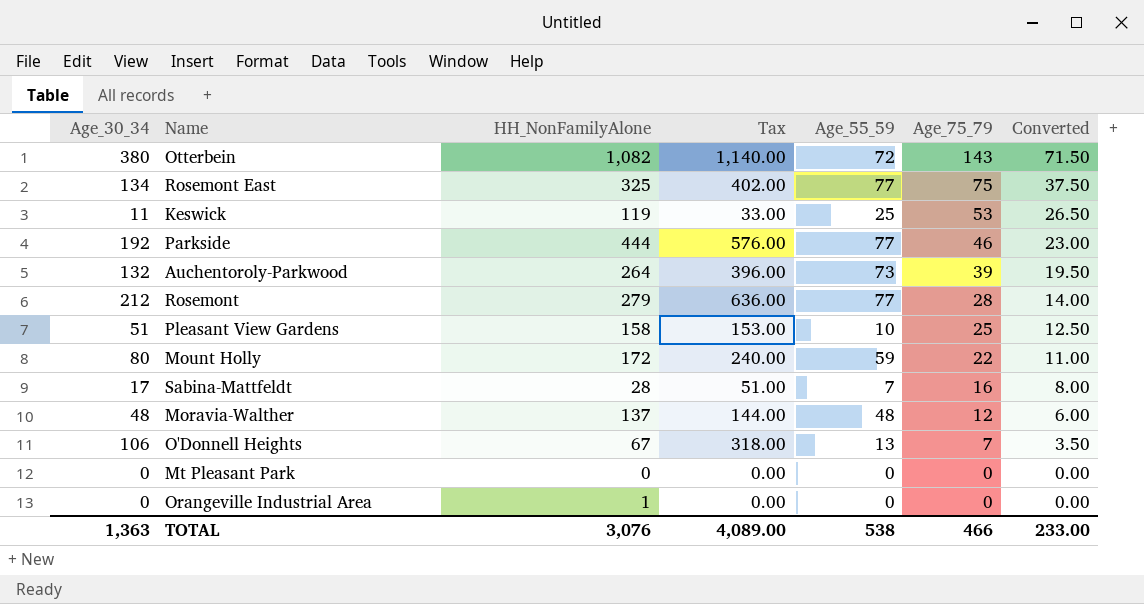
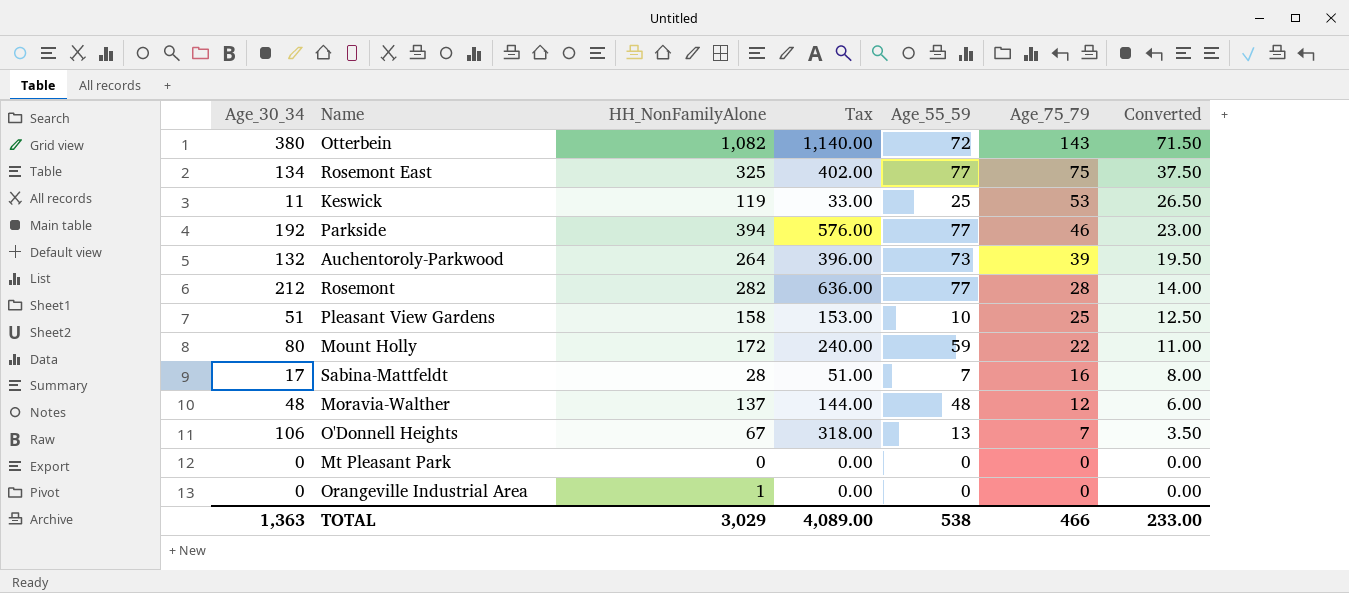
Parkside | HH_NonFamilyAlone: 444 -> 394
Rosemont | HH_NonFamilyAlone: 279 -> 282
TOTAL | HH_NonFamilyAlone: 3,076 -> 3,029

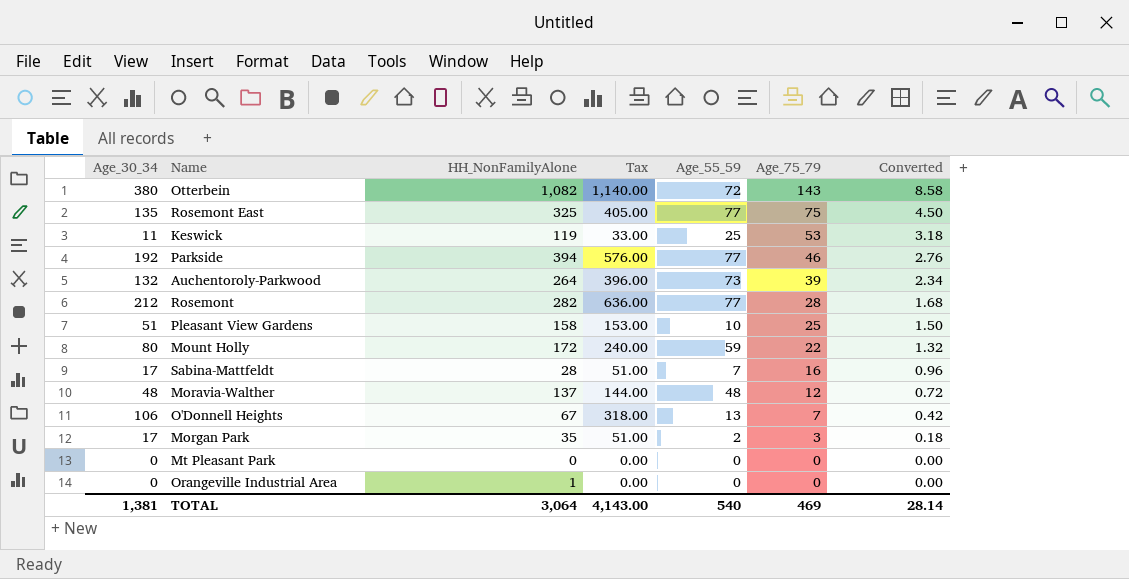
column Converted | formula: [Age_75_79] * 0.5 -> [Age_75_79] * 0.06
Rosemont East | Age_30_34: 134 -> 135
Rosemont East | Tax: 402.00 -> 405.00
row Morgan Park: none -> 17 | 35 | 51.00 | 2 | 3 | 0.18
TOTAL | Age_30_34: 1,363 -> 1,381
TOTAL | HH_NonFamilyAlone: 3,029 -> 3,064
TOTAL | Tax: 4,089.00 -> 4,143.00
TOTAL | Age_55_59: 538 -> 540
TOTAL | Age_75_79: 466 -> 469
TOTAL | Converted: 233.00 -> 28.14

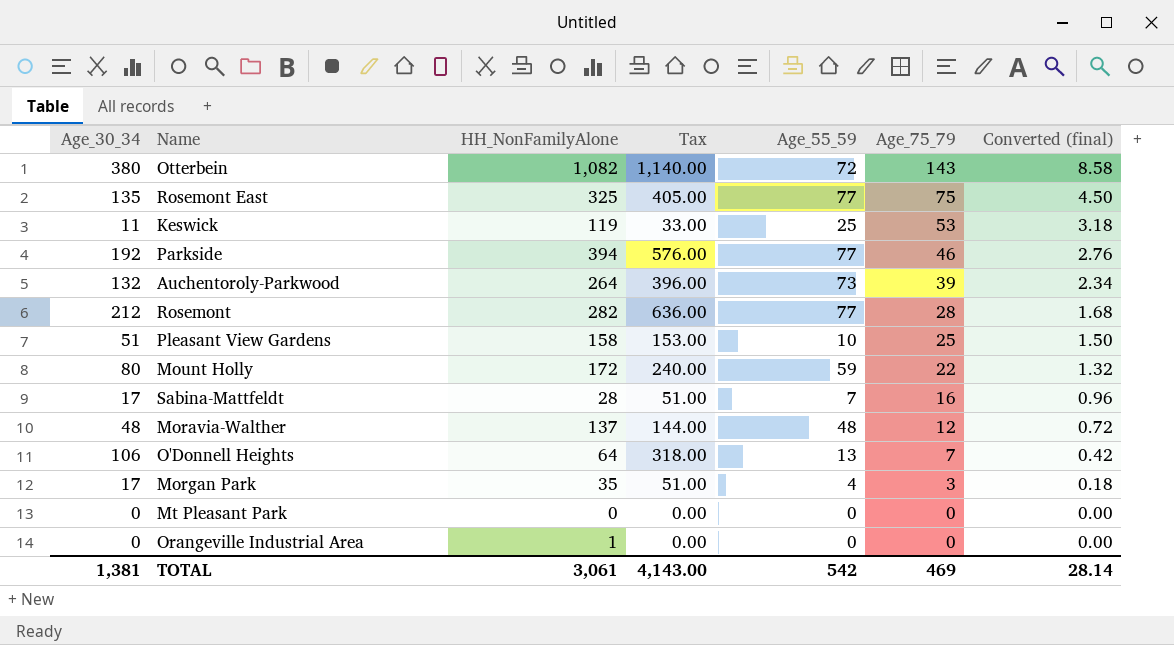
column name: Converted -> Converted (final)
O'Donnell Heights | HH_NonFamilyAlone: 67 -> 64
Morgan Park | Age_55_59: 2 -> 4
TOTAL | HH_NonFamilyAlone: 3,064 -> 3,061
TOTAL | Age_55_59: 540 -> 542

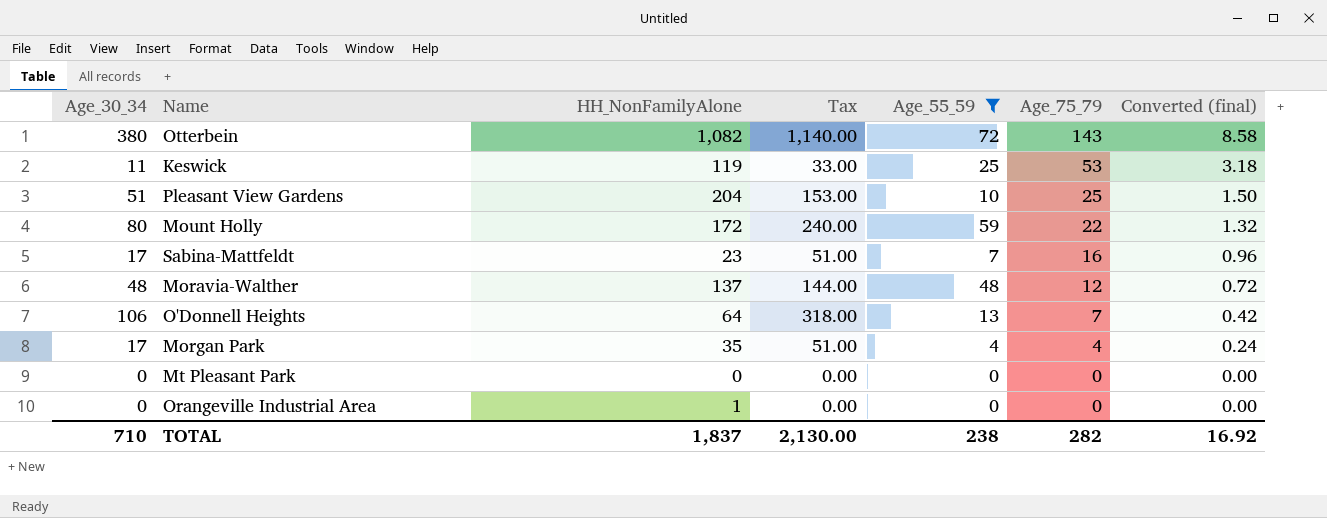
filter: none -> Age_55_59 <= 72
Pleasant View Gardens | HH_NonFamilyAlone: 158 -> 204
Sabina-Mattfeldt | HH_NonFamilyAlone: 28 -> 23
Morgan Park | Age_75_79: 3 -> 4
Morgan Park | Converted (final): 0.18 -> 0.24
TOTAL | Age_30_34: 1,381 -> 710
TOTAL | HH_NonFamilyAlone: 3,061 -> 1,837
TOTAL | Tax: 4,143.00 -> 2,130.00
TOTAL | Age_55_59: 542 -> 238
TOTAL | Age_75_79: 469 -> 282
TOTAL | Converted (final): 28.14 -> 16.92

